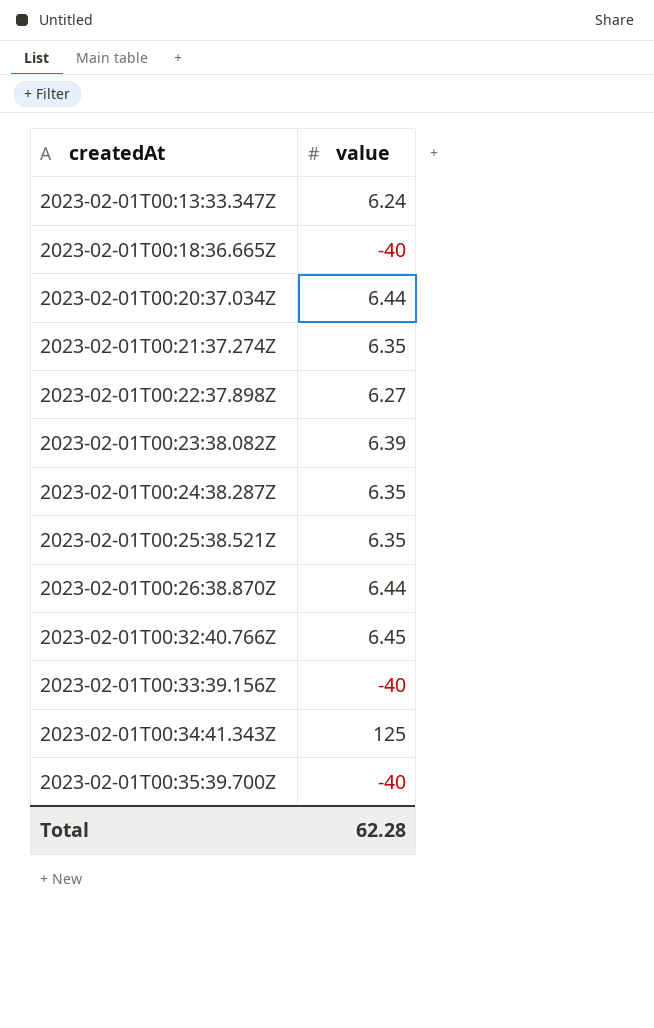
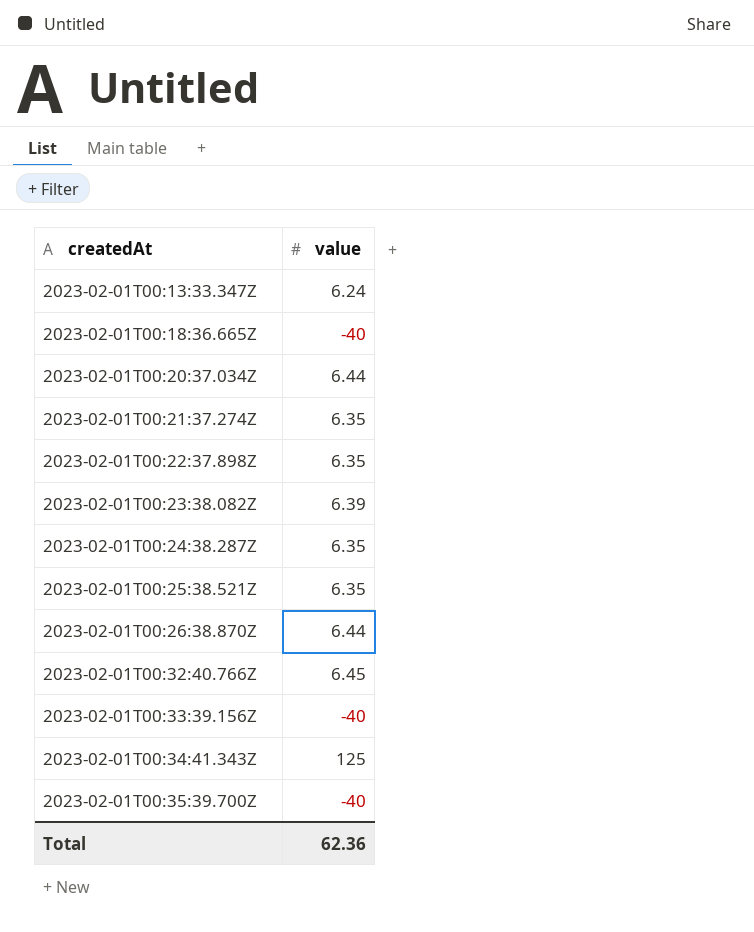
2023-02-01T00:22:37.898Z | value: 6.27 -> 6.35
Total | value: 62.28 -> 62.36

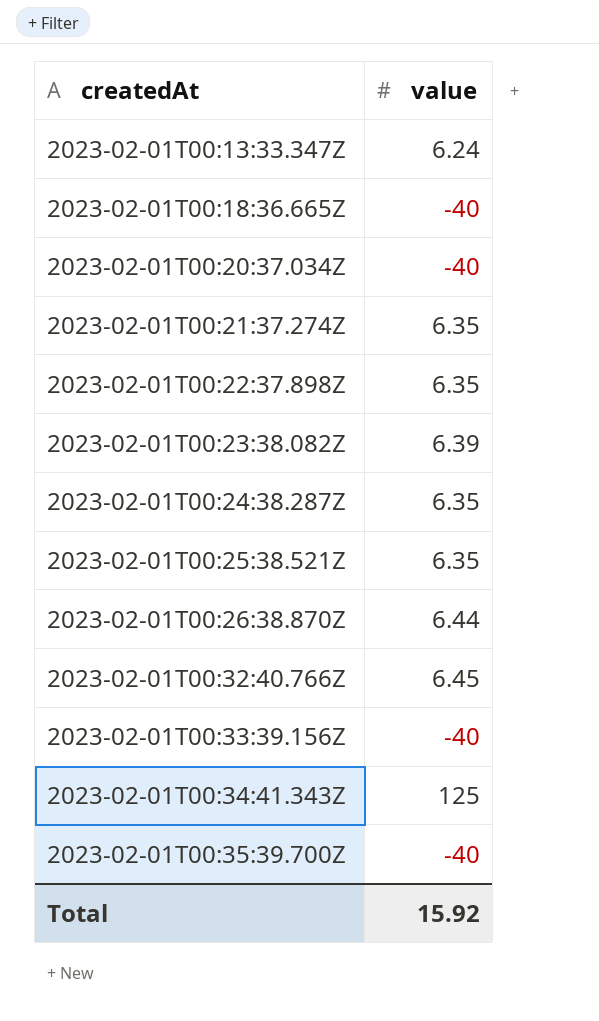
2023-02-01T00:20:37.034Z | value: 6.44 -> -40
Total | value: 62.36 -> 15.92

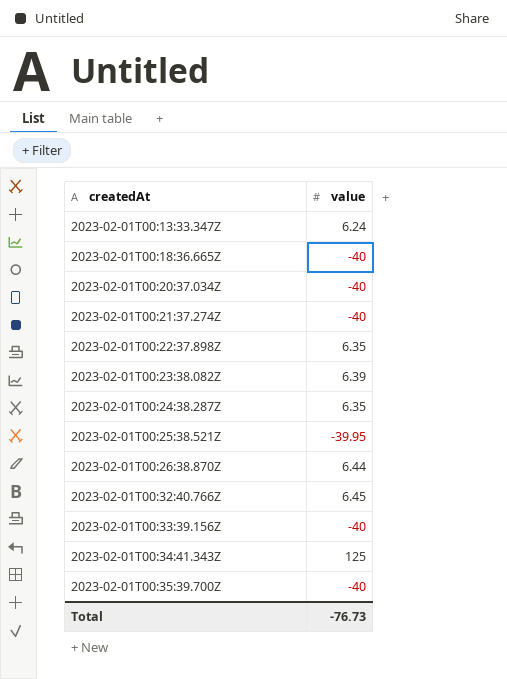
2023-02-01T00:21:37.274Z | value: 6.35 -> -40
2023-02-01T00:25:38.521Z | value: 6.35 -> -39.95
Total | value: 15.92 -> -76.73

